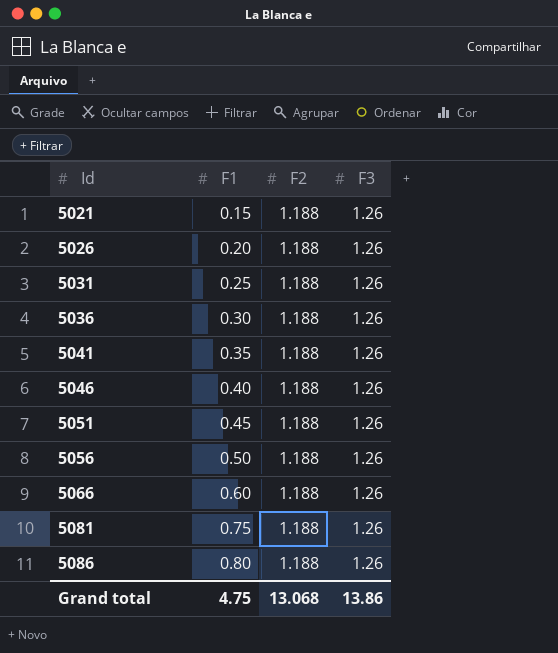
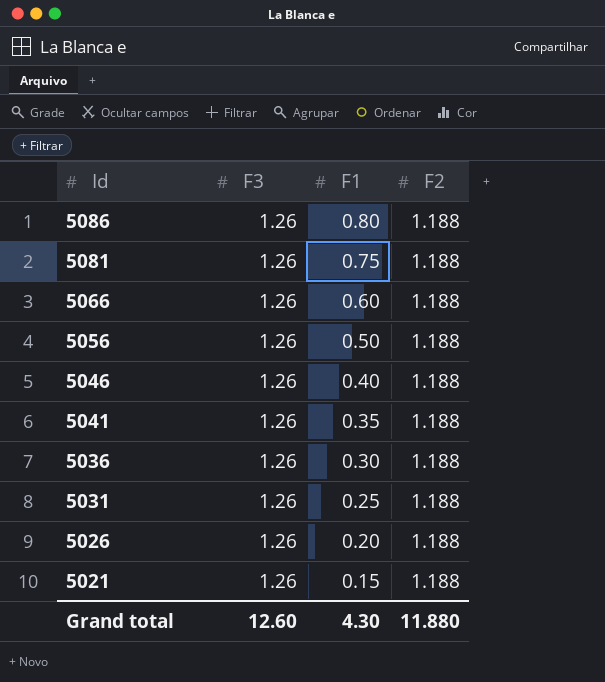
row order: Id ascending -> Id descending
column F3 | position: 4 -> 2
row 5051: 0.45 | 1.188 | 1.26 -> none
Grand total | F3: 13.86 -> 12.60
Grand total | F1: 4.75 -> 4.30
Grand total | F2: 13.068 -> 11.880

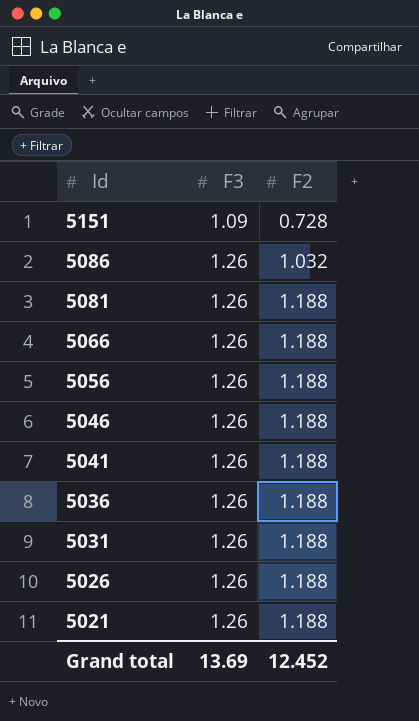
column F1 | position: 3 -> none
row 5151: none -> 1.09 | 0.728
5086 | F2: 1.188 -> 1.032
Grand total | F3: 12.60 -> 13.69
Grand total | F2: 11.880 -> 12.452

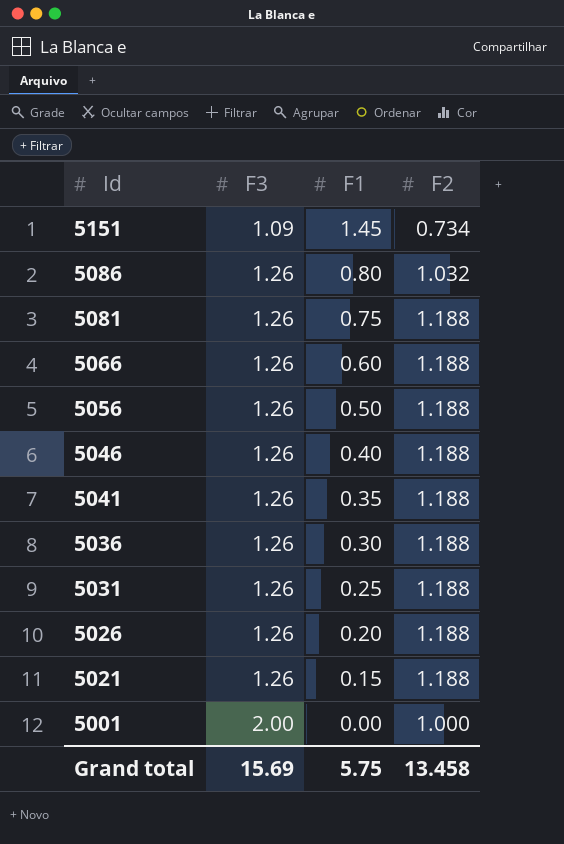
column F1 | position: none -> 3
5151 | F2: 0.728 -> 0.734
row 5001: none -> 2.00 | 0.00 | 1.000
Grand total | F3: 13.69 -> 15.69
Grand total | F2: 12.452 -> 13.458

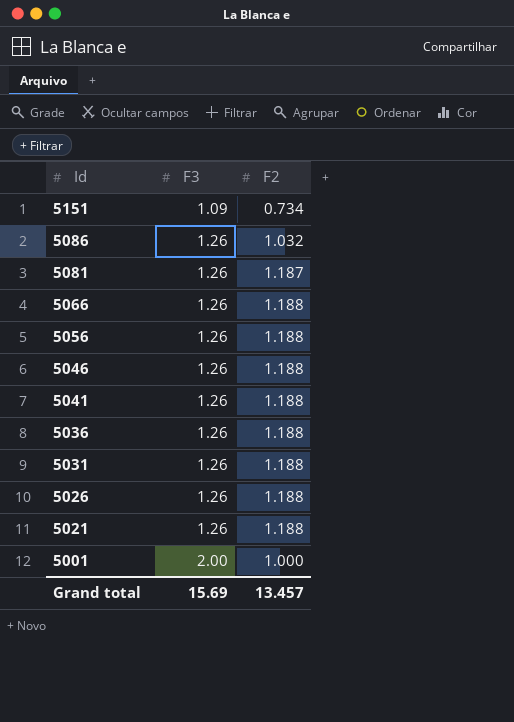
column F1 | position: 3 -> none
5081 | F2: 1.188 -> 1.187
Grand total | F2: 13.458 -> 13.457

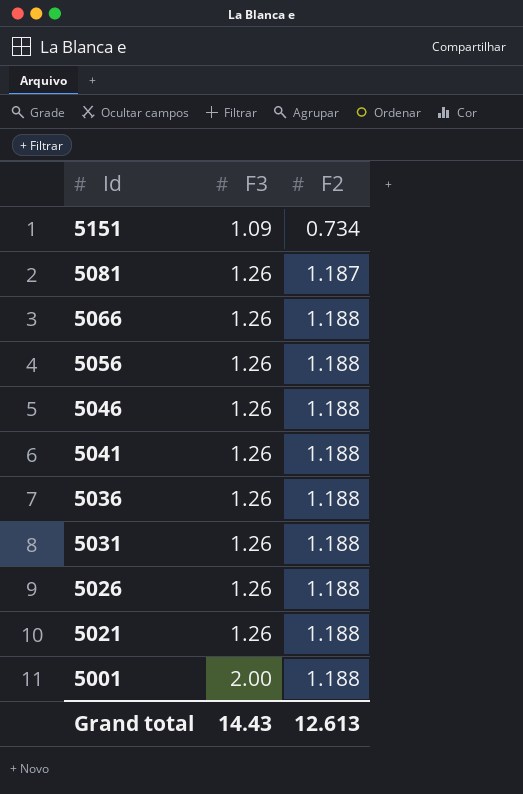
row 5086: 1.26 | 1.032 -> none
5001 | F2: 1.000 -> 1.188
Grand total | F3: 15.69 -> 14.43
Grand total | F2: 13.457 -> 12.613

